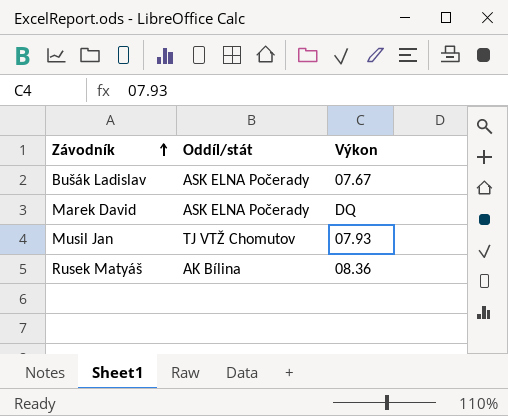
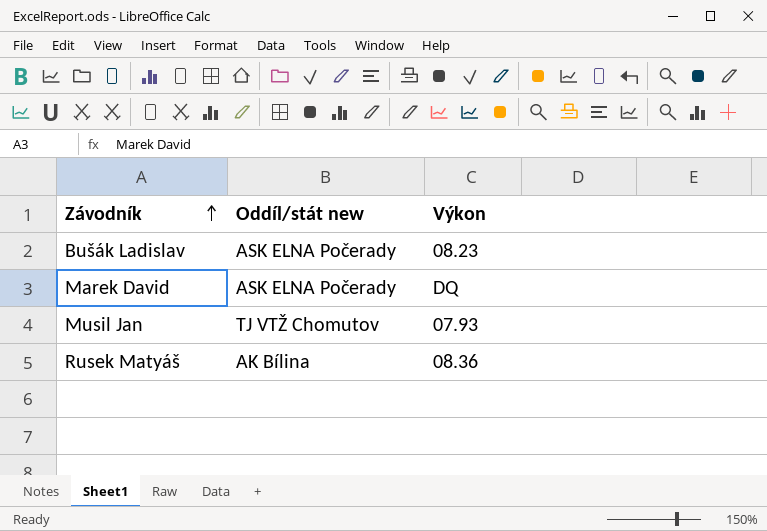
column name: Oddíl/stát -> Oddíl/stát new
Bušák Ladislav | Výkon: 07.67 -> 08.23

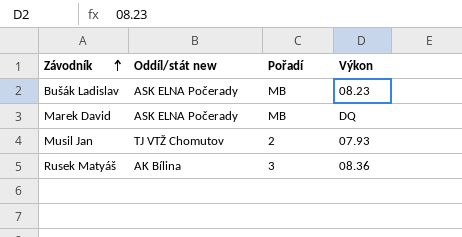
column Pořadí | position: none -> 3

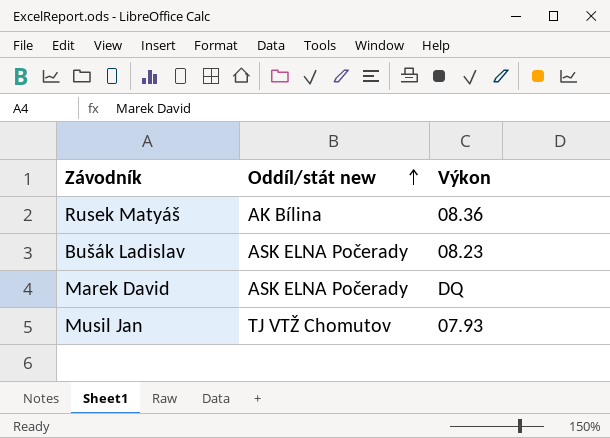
row order: Závodník ascending -> Oddíl/stát new ascending
column Pořadí | position: 3 -> none

